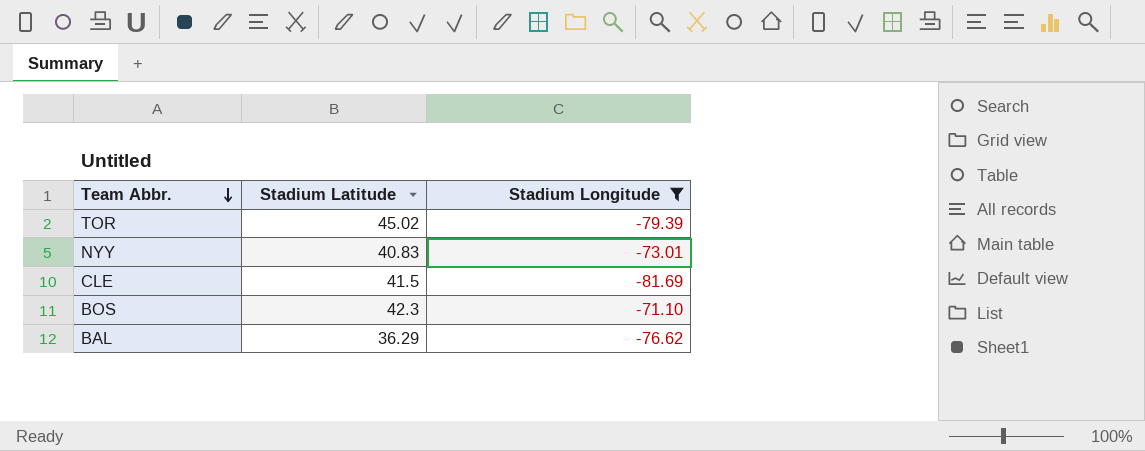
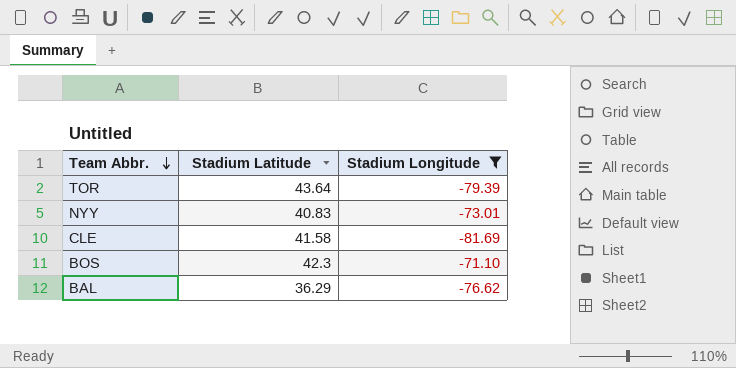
TOR | Stadium Latitude: 45.02 -> 43.64
CLE | Stadium Latitude: 41.5 -> 41.58

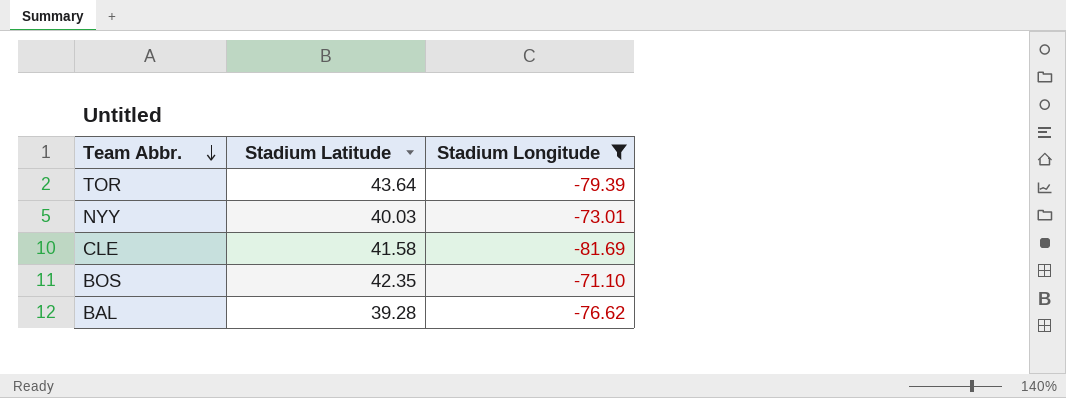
NYY | Stadium Latitude: 40.83 -> 40.03
BOS | Stadium Latitude: 42.3 -> 42.35
BAL | Stadium Latitude: 36.29 -> 39.28

